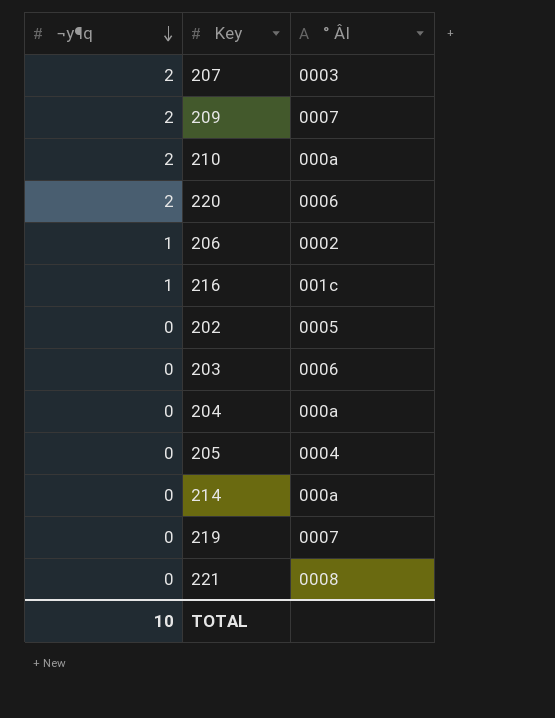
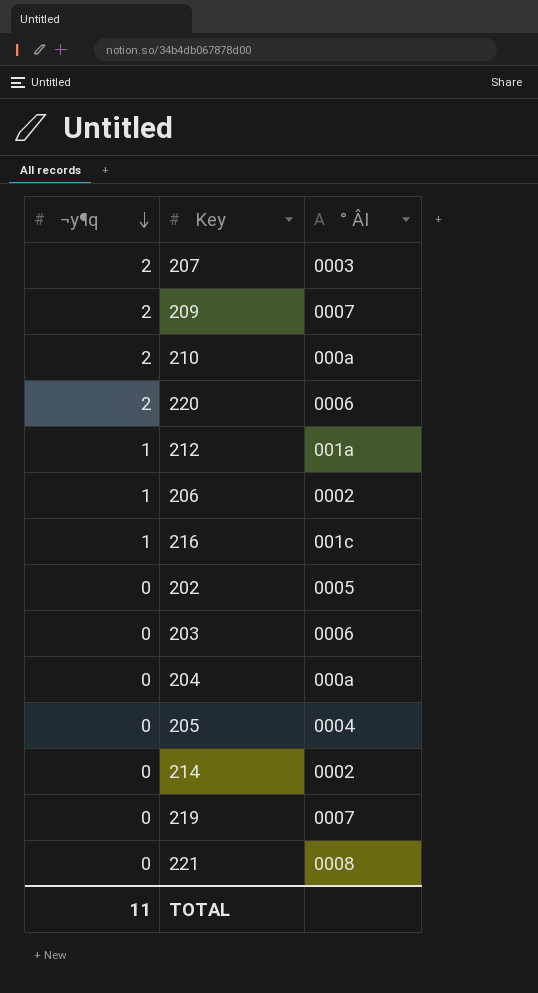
row 212: none -> 1 | 001a
214 | ° ÂI: 000a -> 0002
TOTAL | ¬y¶q: 10 -> 11

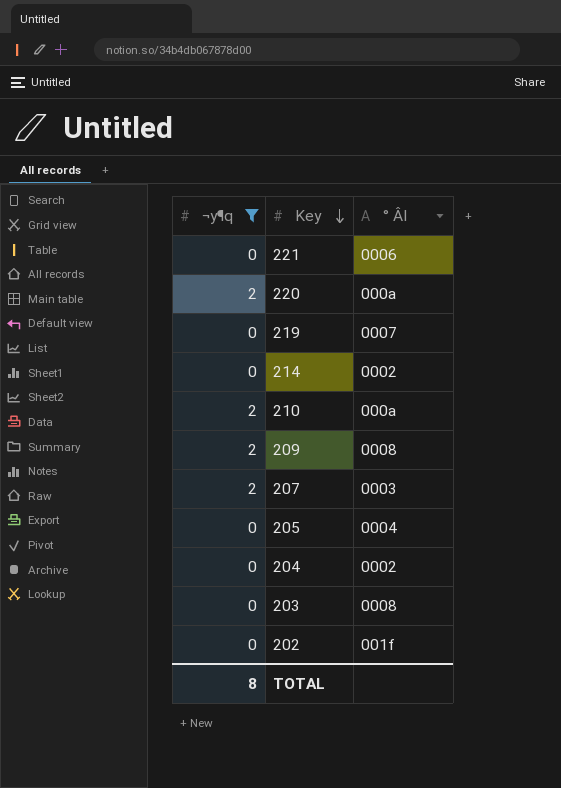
filter: none -> ¬y¶q != 1
row order: ¬y¶q descending -> Key descending
221 | ° ÂI: 0008 -> 0006
220 | ° ÂI: 0006 -> 000a
209 | ° ÂI: 0007 -> 0008
204 | ° ÂI: 000a -> 0002
203 | ° ÂI: 0006 -> 0008
202 | ° ÂI: 0005 -> 001f
TOTAL | ¬y¶q: 11 -> 8

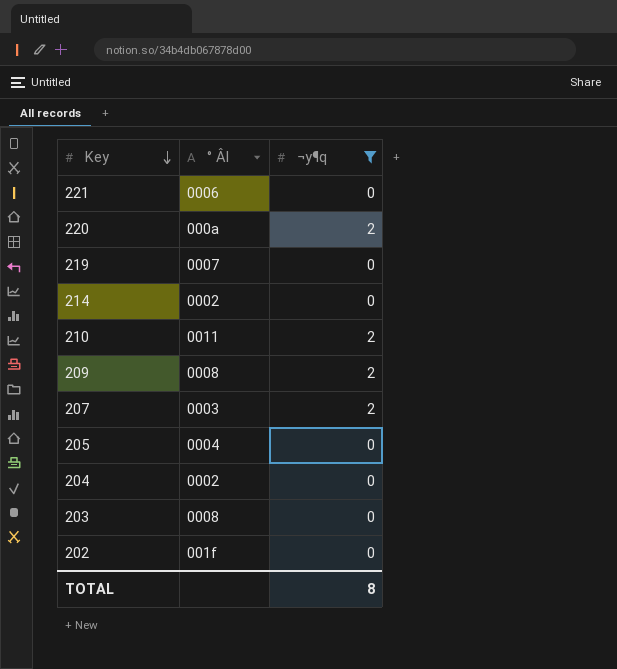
column ¬y¶q | position: 1 -> 3
210 | ° ÂI: 000a -> 0011

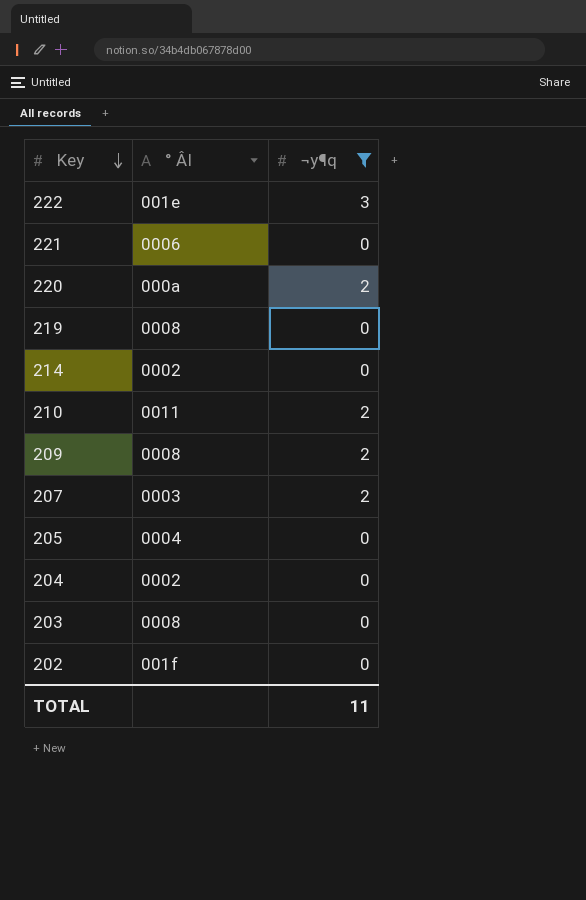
row 222: none -> 001e | 3
219 | ° ÂI: 0007 -> 0008
TOTAL | ¬y¶q: 8 -> 11

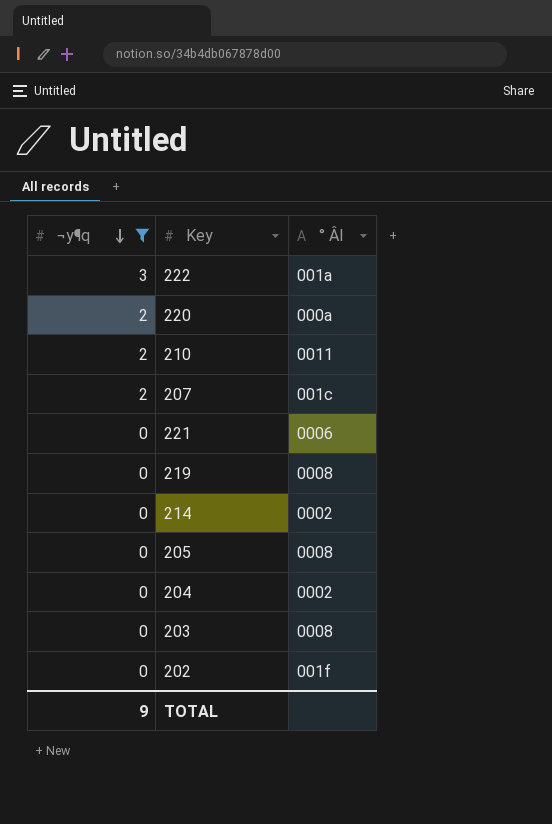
row order: Key descending -> ¬y¶q descending
column ¬y¶q | position: 3 -> 1
row 209: 0008 | 2 -> none
222 | ° ÂI: 001e -> 001a
207 | ° ÂI: 0003 -> 001c
205 | ° ÂI: 0004 -> 0008
TOTAL | ¬y¶q: 11 -> 9

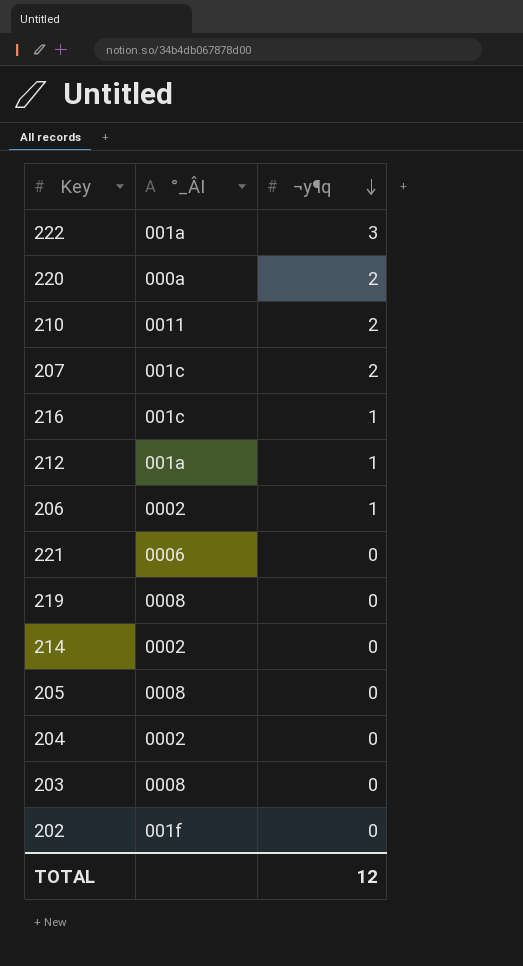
filter: ¬y¶q != 1 -> none
column name: ° ÂI -> °_ÂI
column ¬y¶q | position: 1 -> 3
TOTAL | ¬y¶q: 9 -> 12

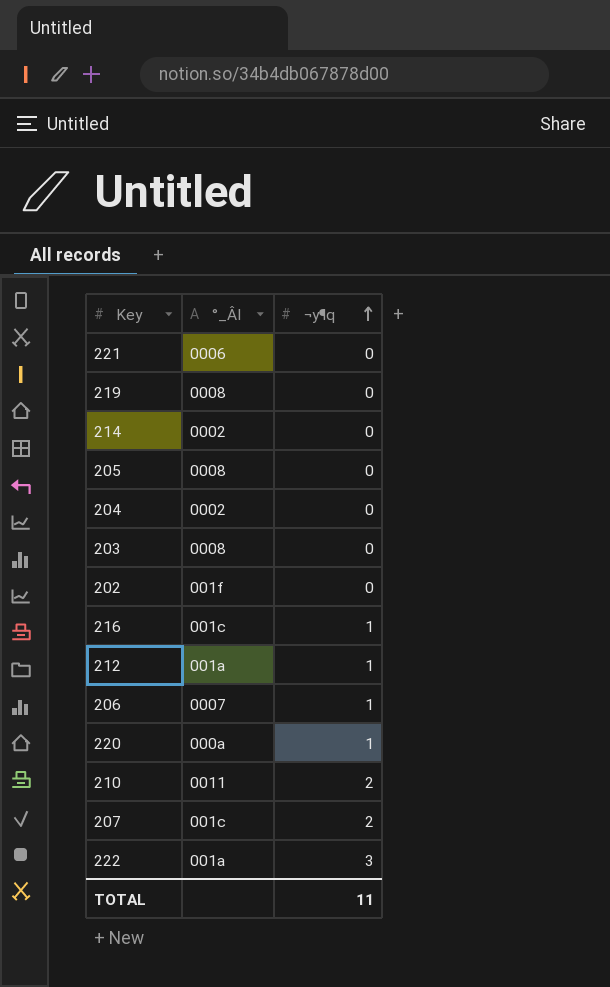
row order: ¬y¶q descending -> ¬y¶q ascending
206 | °_ÂI: 0002 -> 0007
220 | ¬y¶q: 2 -> 1
TOTAL | ¬y¶q: 12 -> 11

